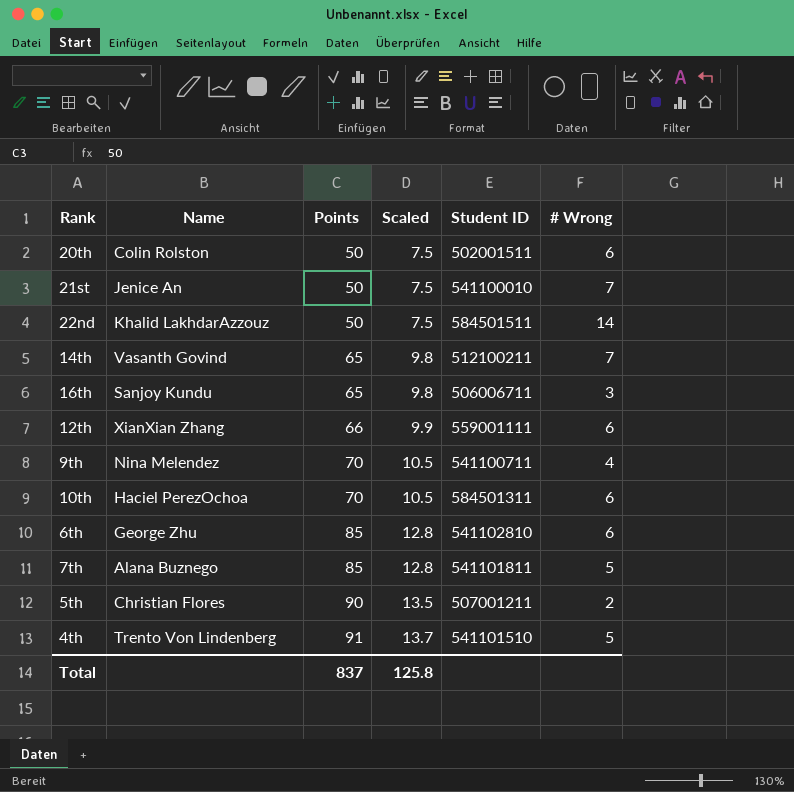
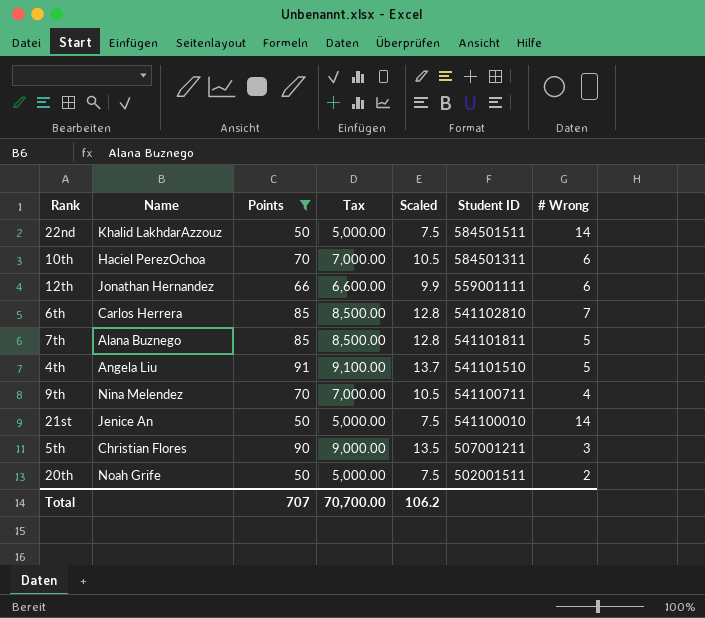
filter: none -> Points != 65
row order: Points ascending -> Student ID descending
column Tax | formula: none -> [Points] * 100
12th | Name: XianXian Zhang -> Jonathan Hernandez
6th | Name: George Zhu -> Carlos Herrera
6th | # Wrong: 6 -> 7
4th | Name: Trento Von Lindenberg -> Angela Liu
21st | # Wrong: 7 -> 14
5th | # Wrong: 2 -> 3
20th | Name: Colin Rolston -> Noah Grife
20th | # Wrong: 6 -> 2
Total | Points: 837 -> 707
Total | Scaled: 125.8 -> 106.2

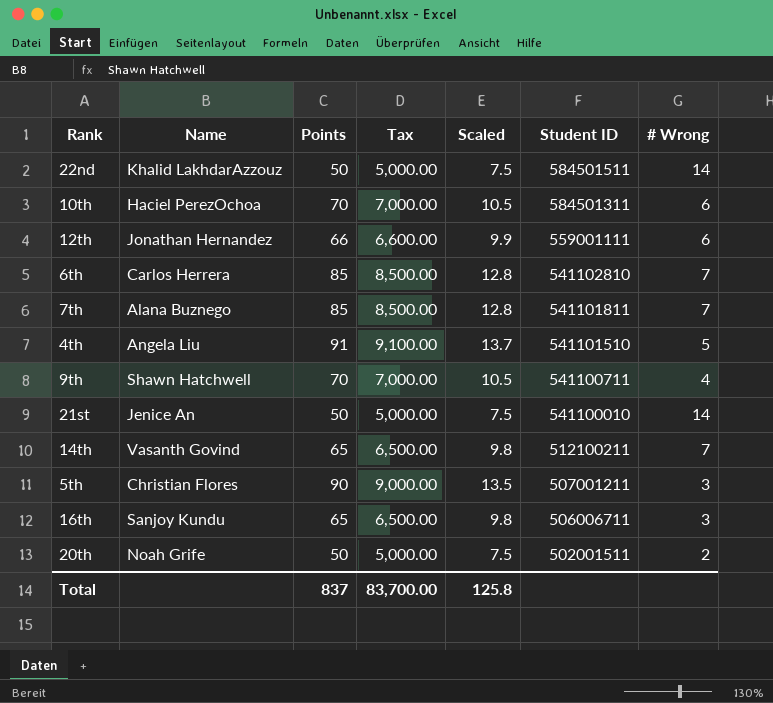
filter: Points != 65 -> none
7th | # Wrong: 5 -> 7
9th | Name: Nina Melendez -> Shawn Hatchwell
Total | Points: 707 -> 837
Total | Tax: 70,700.00 -> 83,700.00
Total | Scaled: 106.2 -> 125.8

